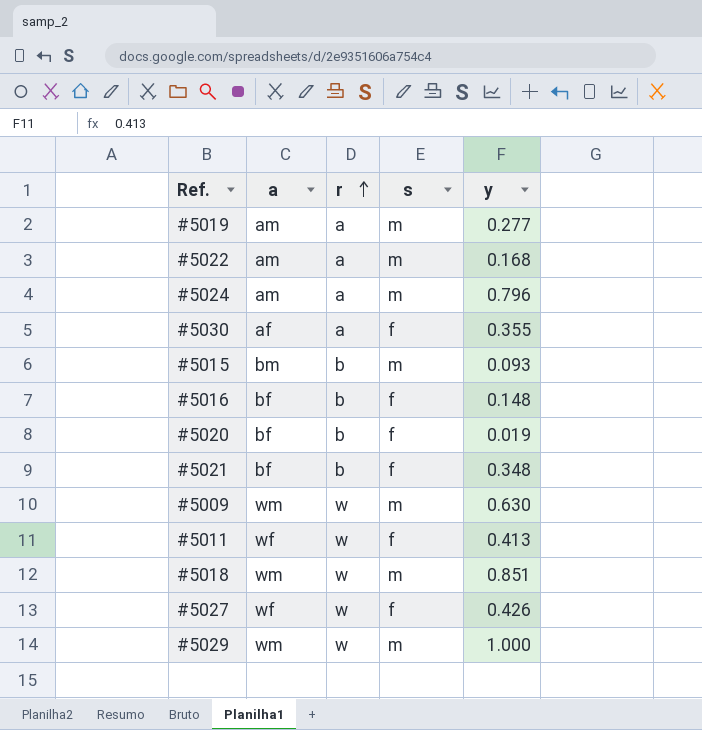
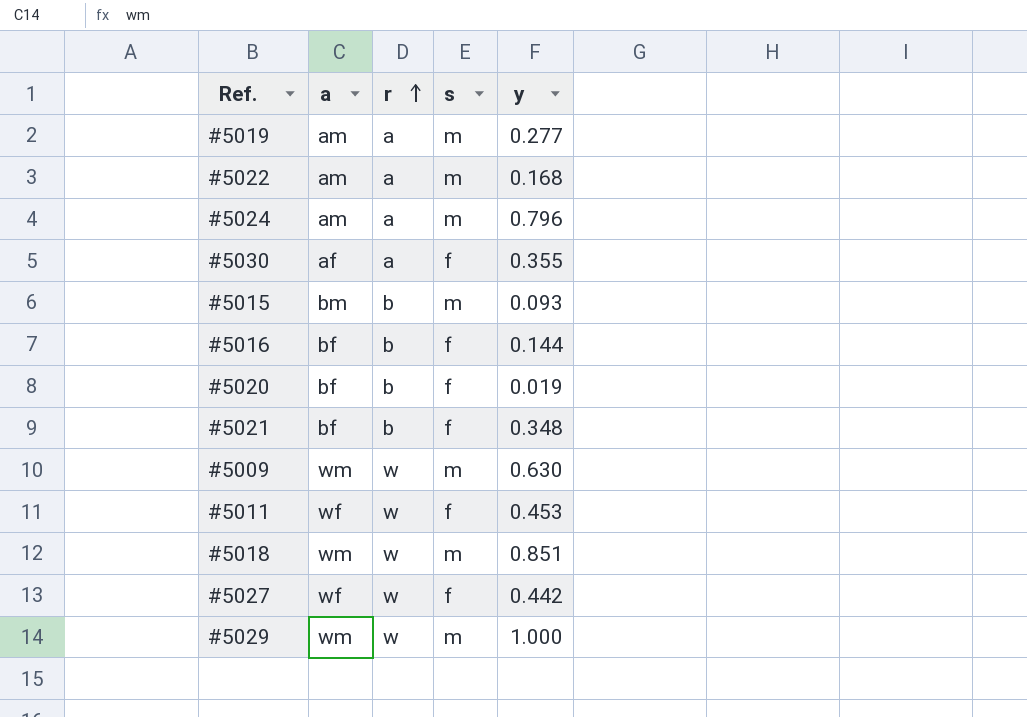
#5016 | y: 0.148 -> 0.144
#5011 | y: 0.413 -> 0.453
#5027 | y: 0.426 -> 0.442

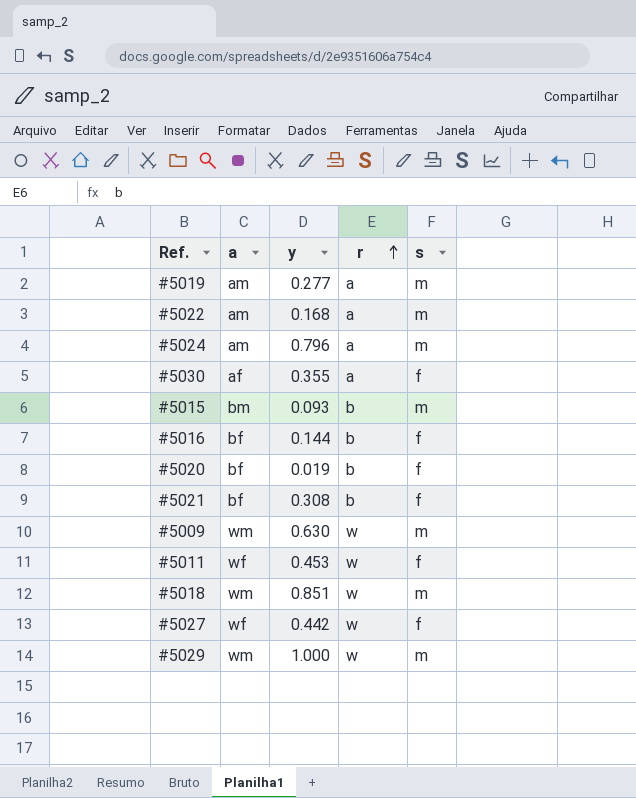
column y | position: 5 -> 3
#5021 | y: 0.348 -> 0.308

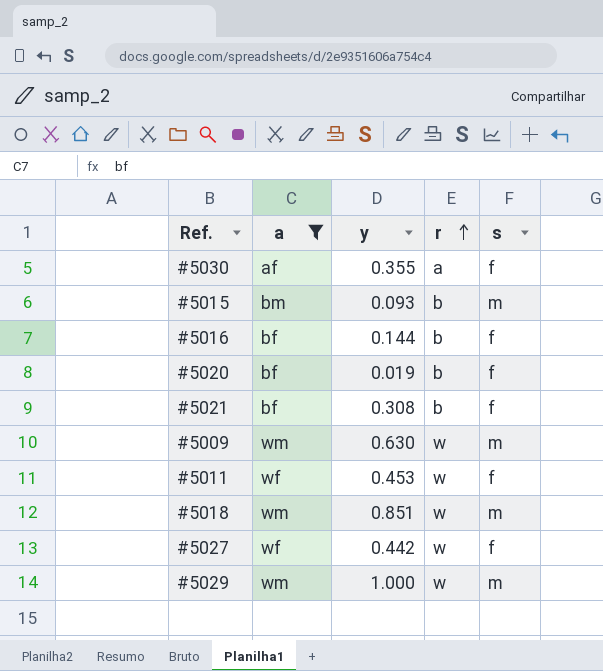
filter: none -> a != am

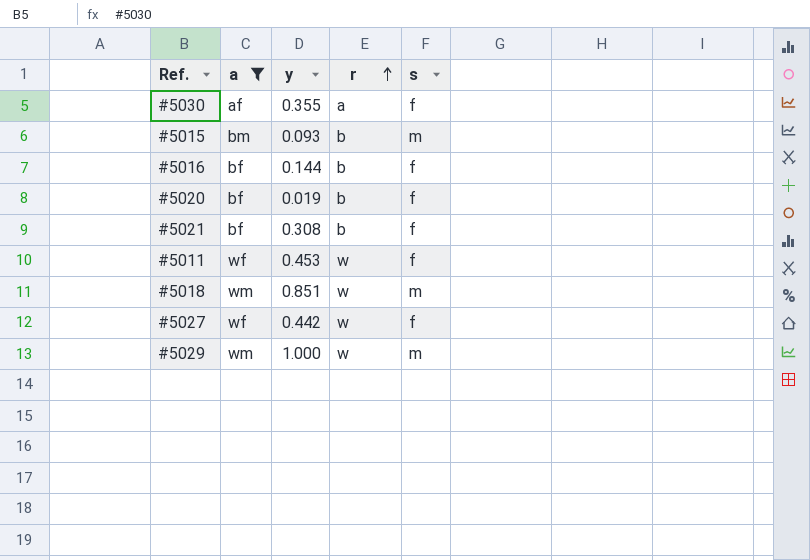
row #5009: wm | 0.630 | w | m -> none

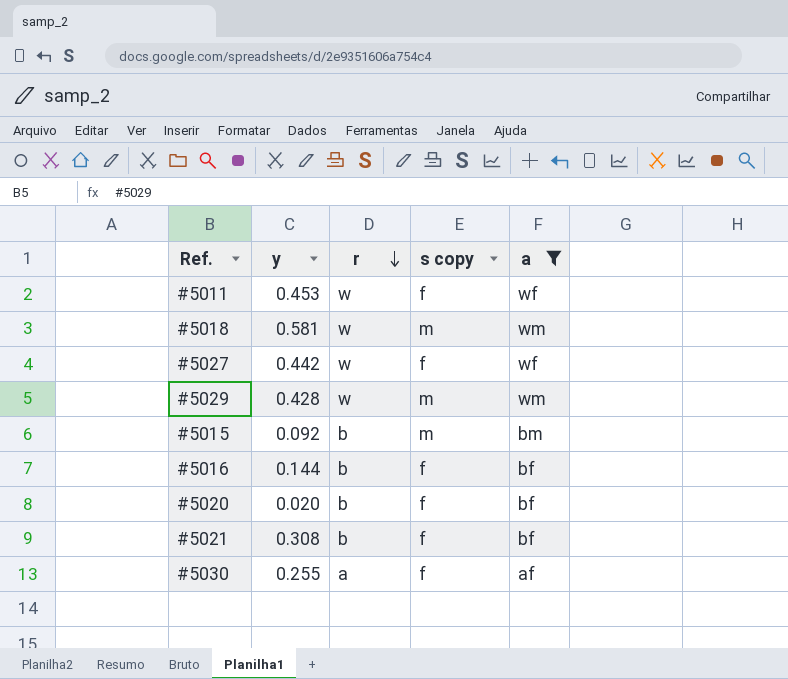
row order: r ascending -> r descending
column name: s -> s copy
column a | position: 2 -> 5
#5018 | y: 0.851 -> 0.581
#5029 | y: 1.000 -> 0.428
#5015 | y: 0.093 -> 0.092
#5020 | y: 0.019 -> 0.020
#5030 | y: 0.355 -> 0.255

